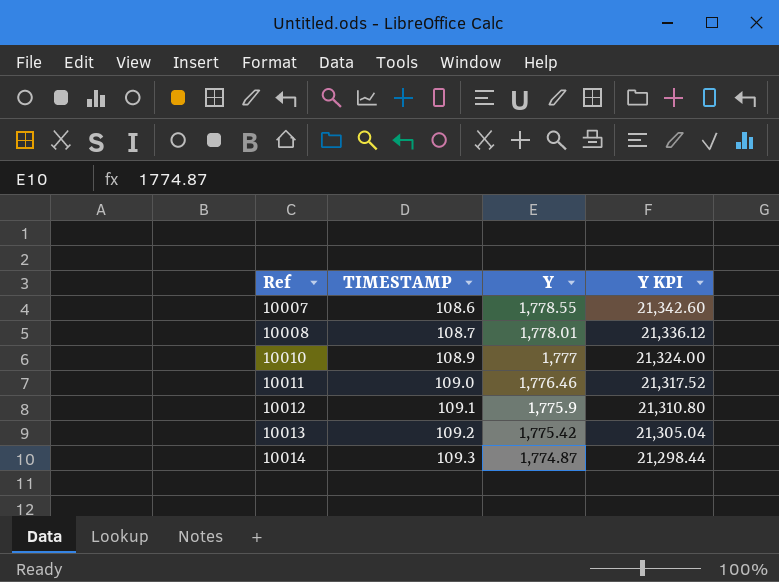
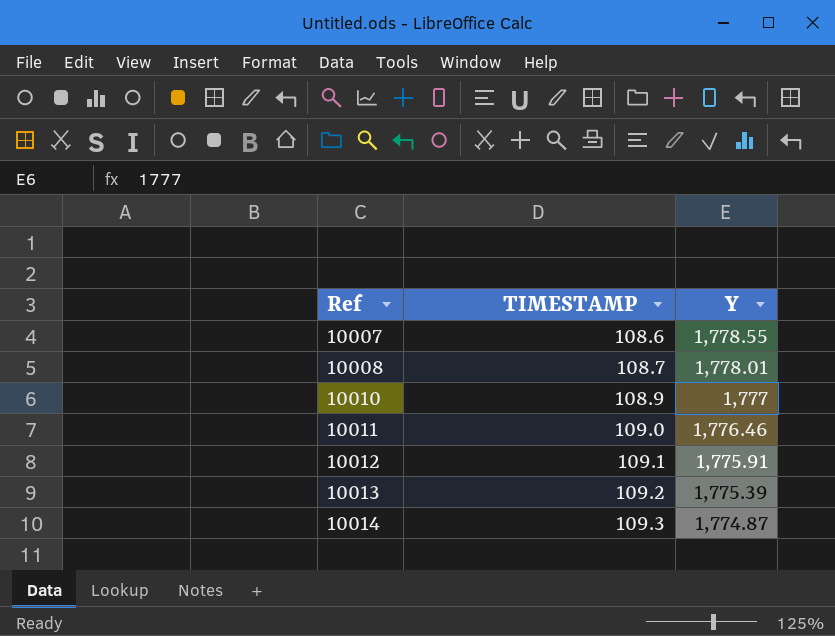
column Y KPI | formula: [Y] * 12 -> none
10012 | Y: 1,775.9 -> 1,775.91
10013 | Y: 1,775.42 -> 1,775.39

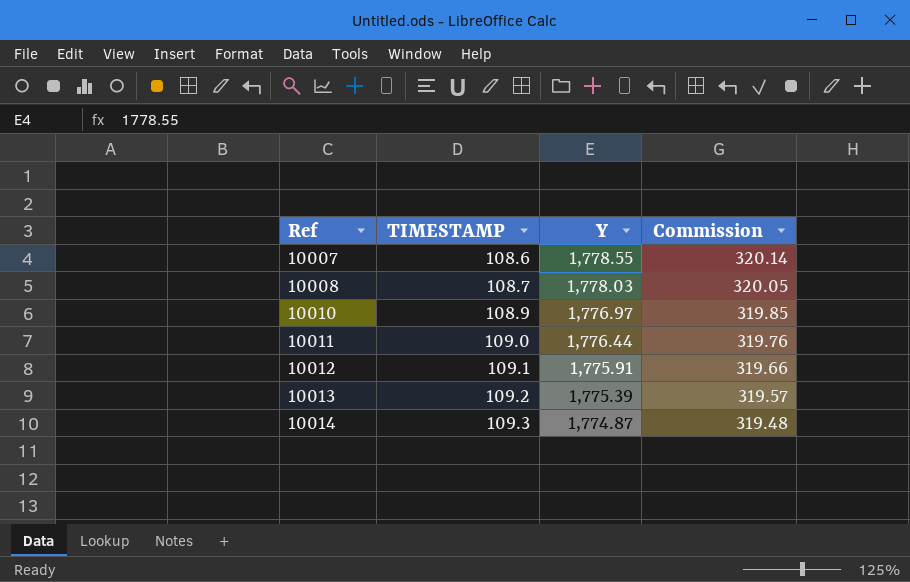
column Commission | formula: none -> [Y] * 0.18
10008 | Y: 1,778.01 -> 1,778.03
10010 | Y: 1,777 -> 1,776.97
10011 | Y: 1,776.46 -> 1,776.44

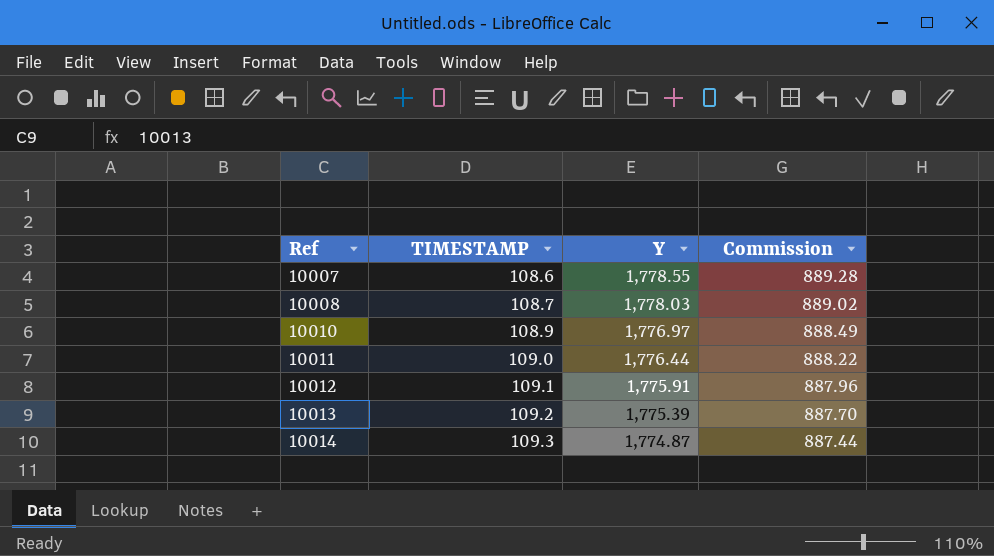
column Commission | formula: [Y] * 0.18 -> [Y] * 0.5

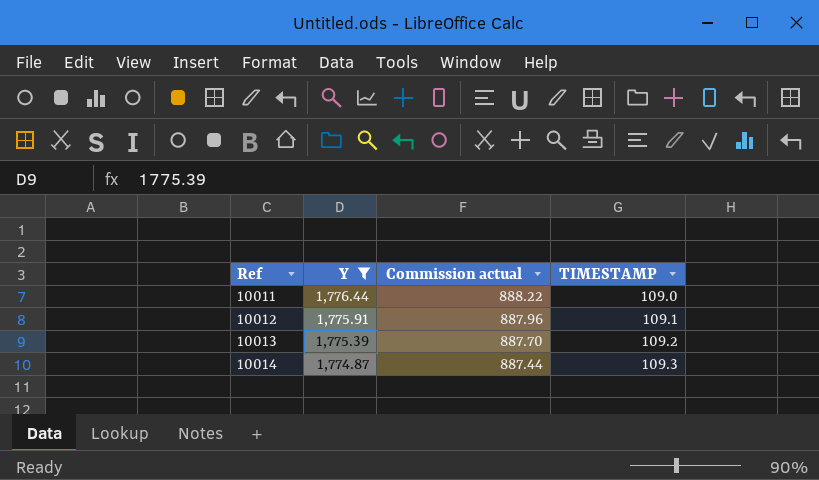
filter: none -> Y <= 1,776.44
column name: Commission -> Commission actual
column TIMESTAMP | position: 2 -> 4

